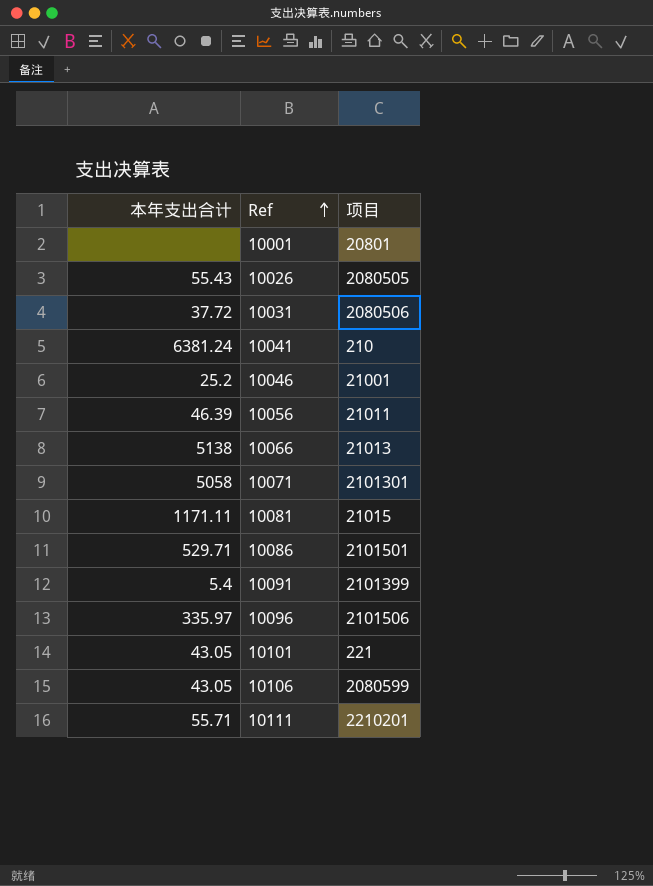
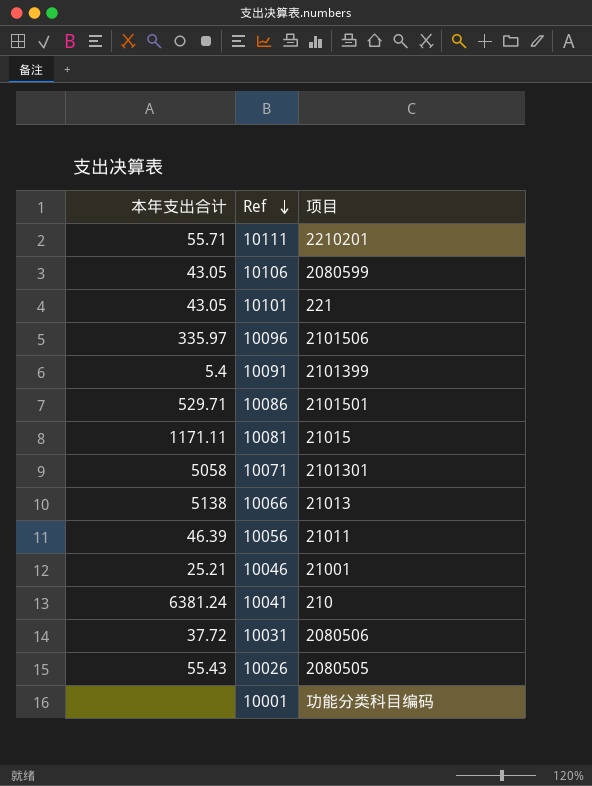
row order: Ref ascending -> Ref descending
10046 | 本年支出合计: 25.2 -> 25.21
10001 | 项目: 20801 -> 功能分类科目编码

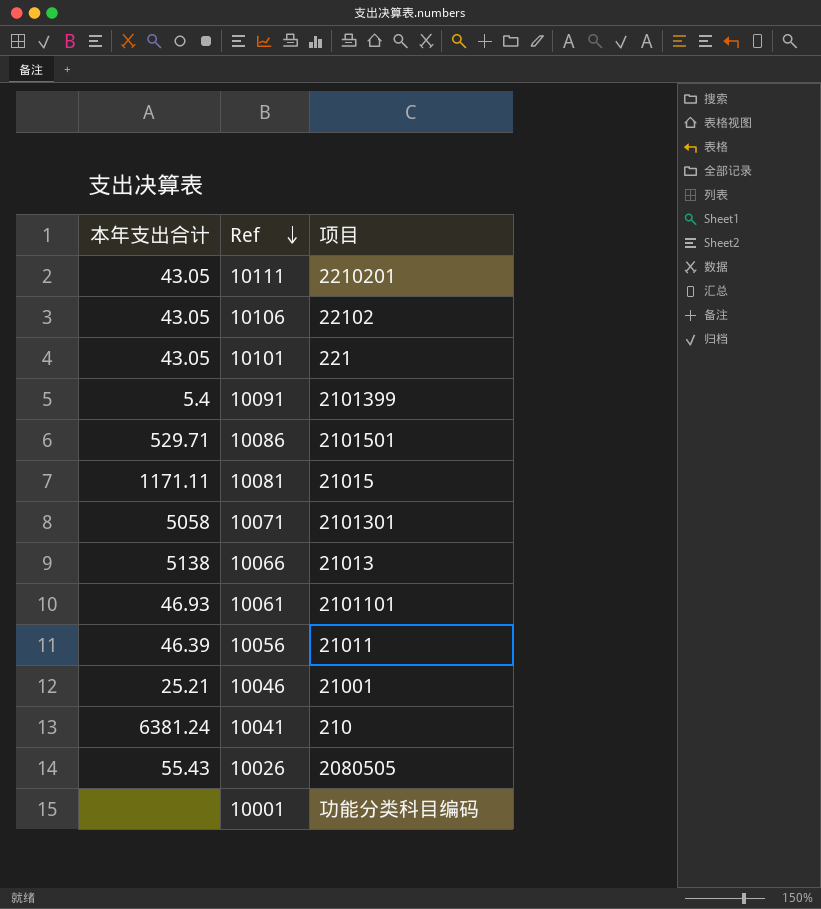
row 10096: 335.97 | 2101506 -> none
row 10031: 37.72 | 2080506 -> none
10111 | 本年支出合计: 55.71 -> 43.05
10106 | 项目: 2080599 -> 22102
row 10061: none -> 46.93 | 2101101

